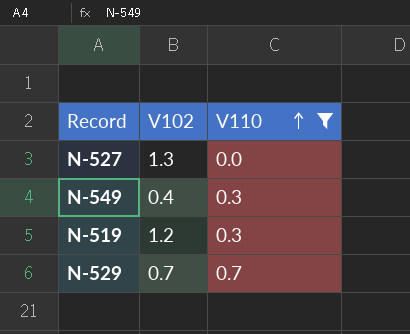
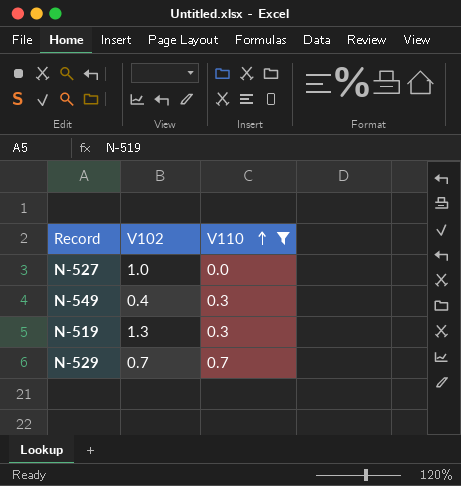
N-527 | V102: 1.3 -> 1.0
N-519 | V102: 1.2 -> 1.3

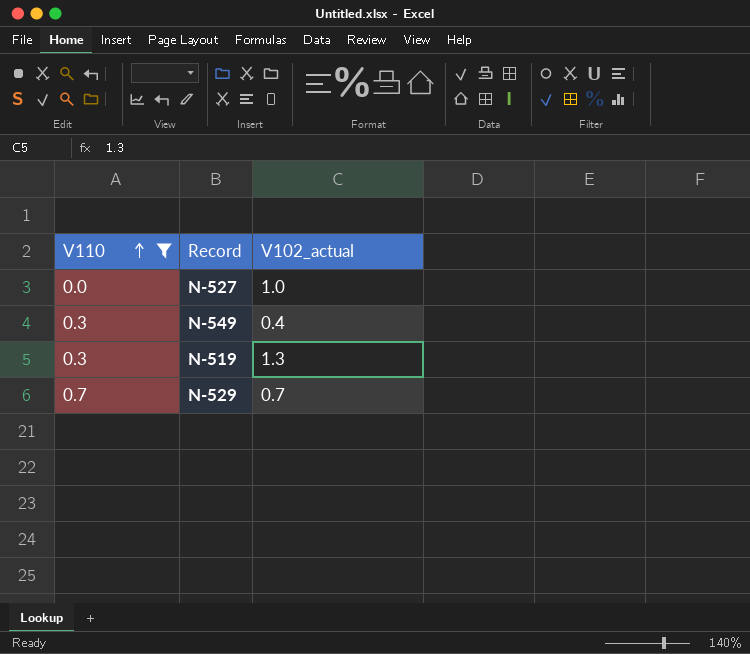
column V110 | position: 3 -> 1
column name: V102 -> V102_actual

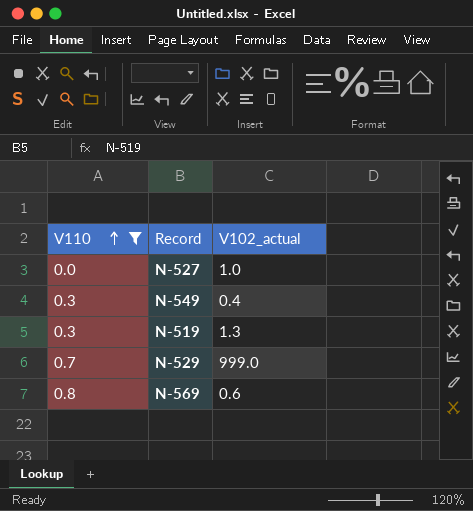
N-529 | V102_actual: 0.7 -> 999.0
row N-569: none -> 0.8 | 0.6

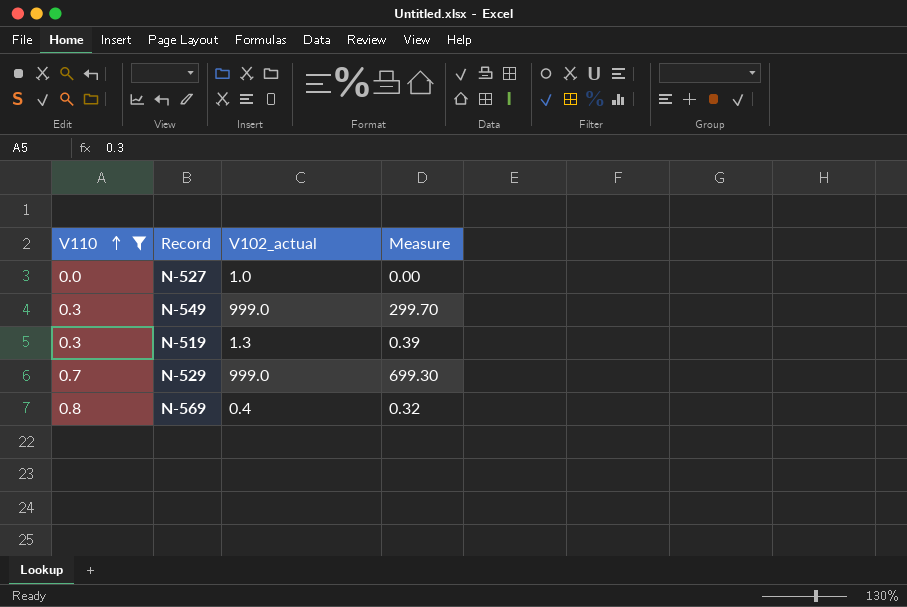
column Measure | formula: none -> [V110] * [V102_actual]
N-549 | V102_actual: 0.4 -> 999.0
N-569 | V102_actual: 0.6 -> 0.4

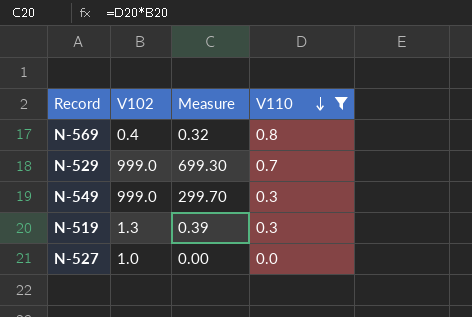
row order: V110 ascending -> V110 descending
column name: V102_actual -> V102
column V110 | position: 1 -> 4

